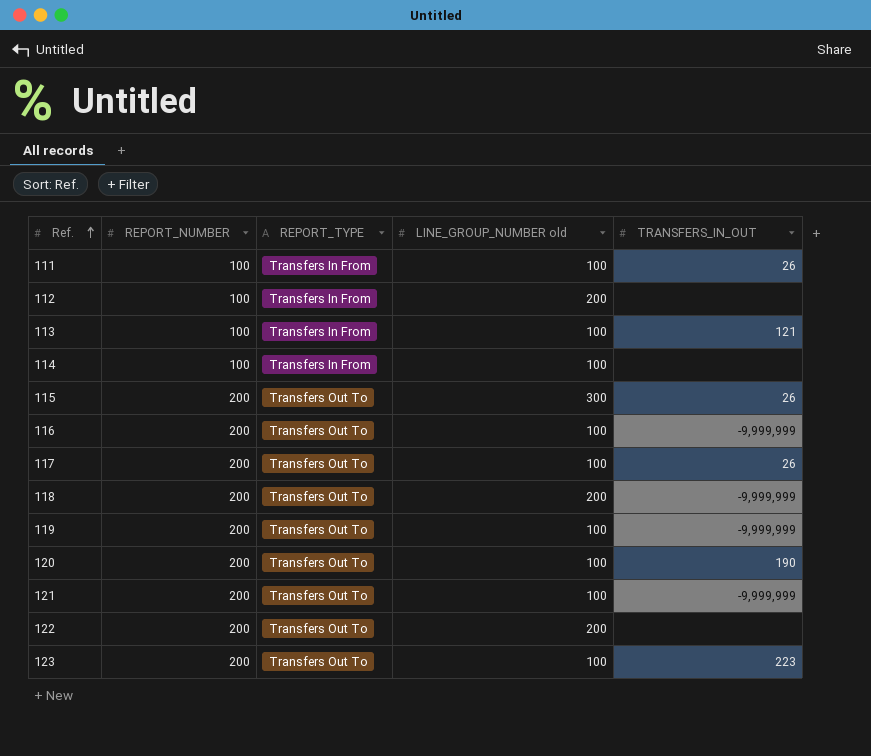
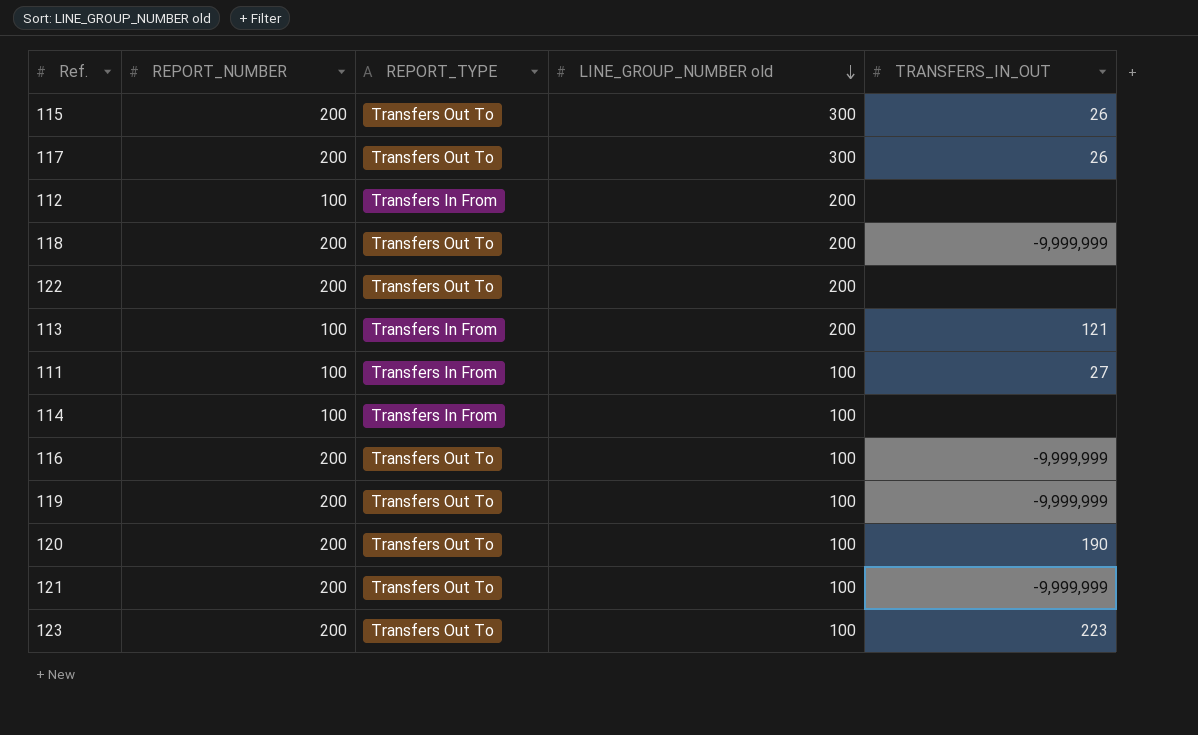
row order: Ref. ascending -> LINE_GROUP_NUMBER old descending
117 | LINE_GROUP_NUMBER old: 100 -> 300
113 | LINE_GROUP_NUMBER old: 100 -> 200
111 | TRANSFERS_IN_OUT: 26 -> 27

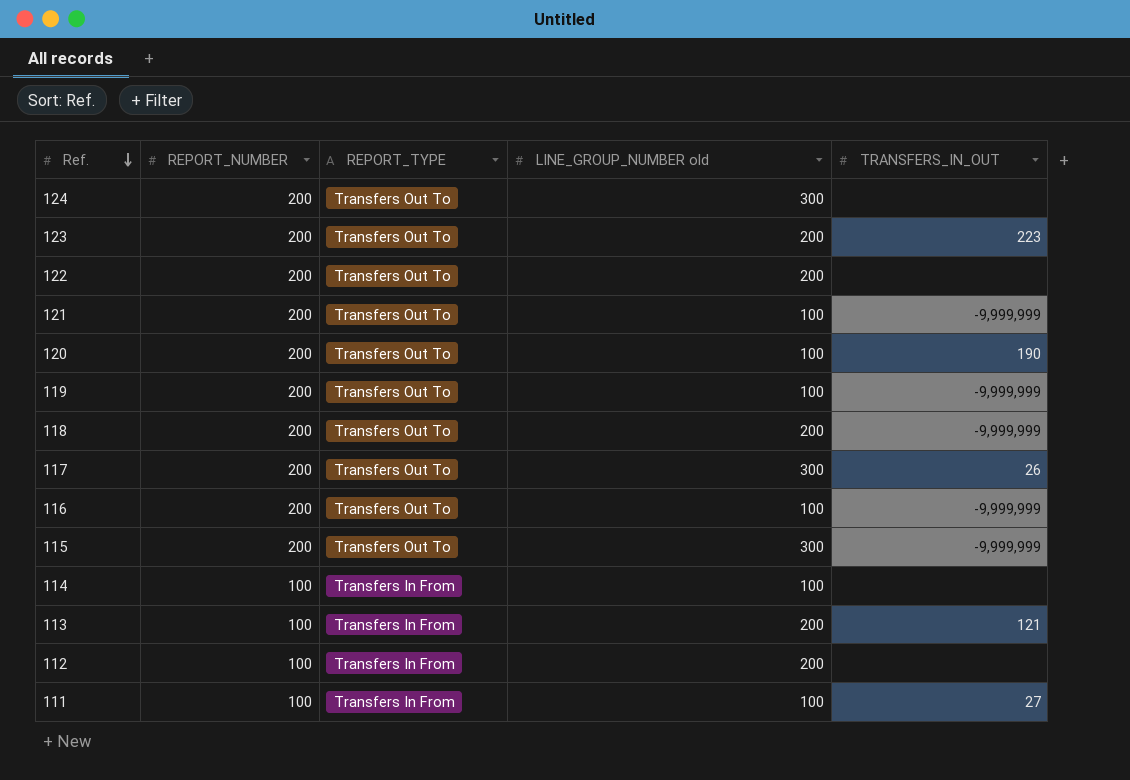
row order: LINE_GROUP_NUMBER old descending -> Ref. descending
row 124: none -> 200 | Transfers Out To | 300 | none
123 | LINE_GROUP_NUMBER old: 100 -> 200
115 | TRANSFERS_IN_OUT: 26 -> -9,999,999

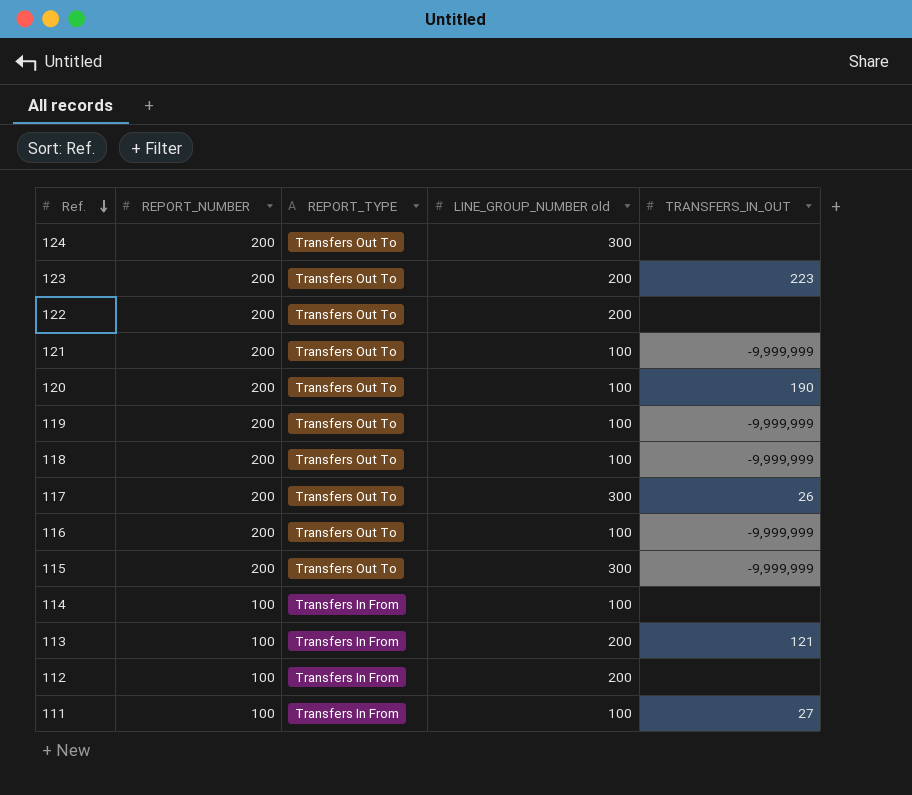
118 | LINE_GROUP_NUMBER old: 200 -> 100

